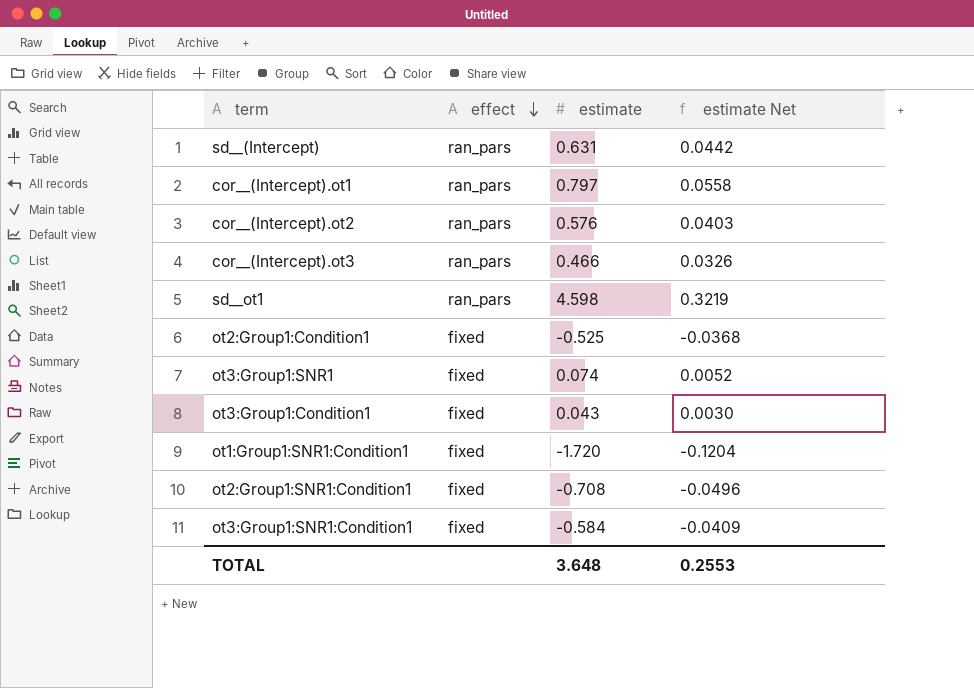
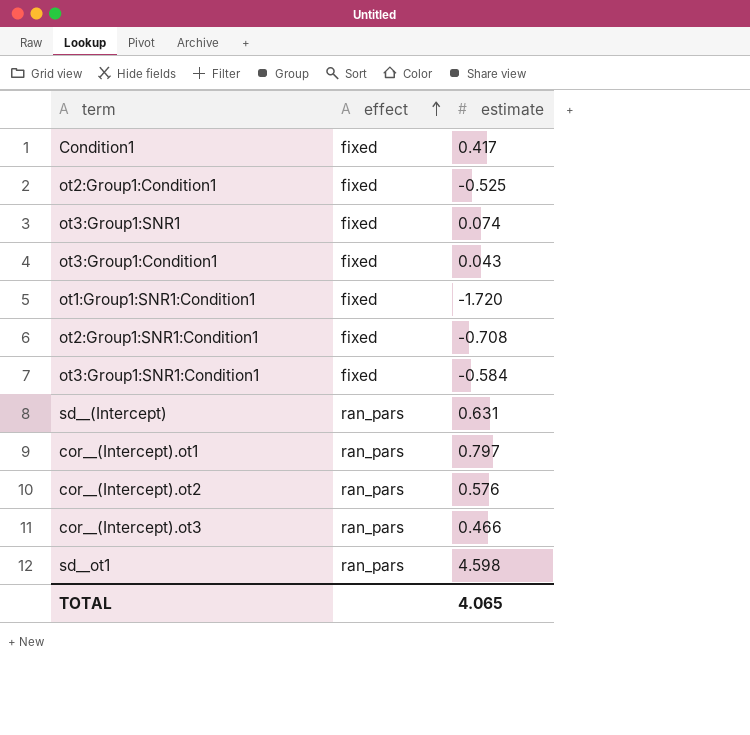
row order: effect descending -> effect ascending
column estimate Net | formula: [estimate] * 0.07 -> none
row Condition1: none -> fixed | 0.417
TOTAL | estimate: 3.648 -> 4.065

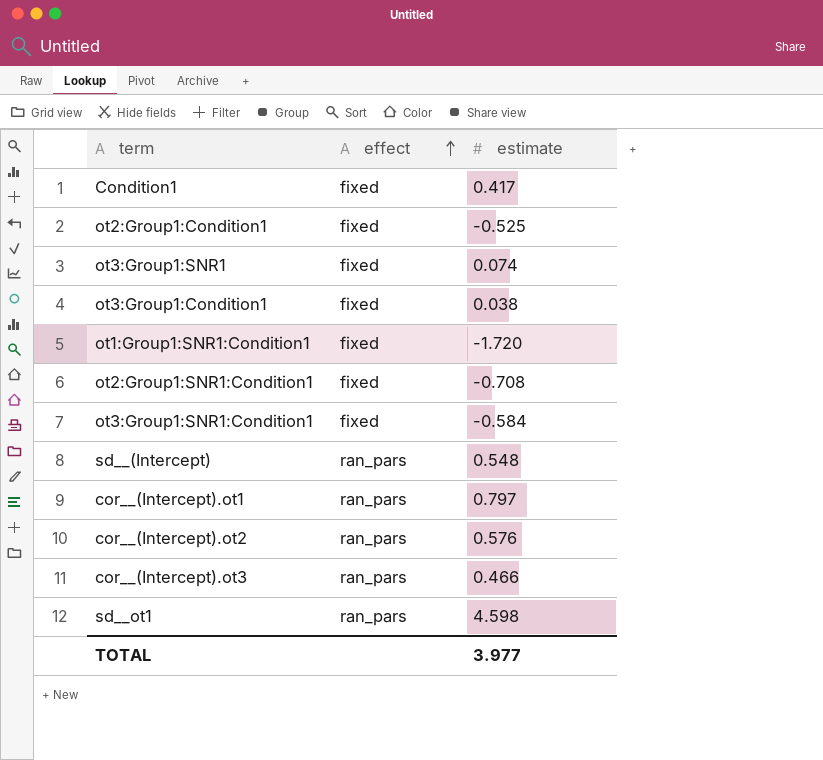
ot3:Group1:Condition1 | estimate: 0.043 -> 0.038
sd__(Intercept) | estimate: 0.631 -> 0.548
TOTAL | estimate: 4.065 -> 3.977

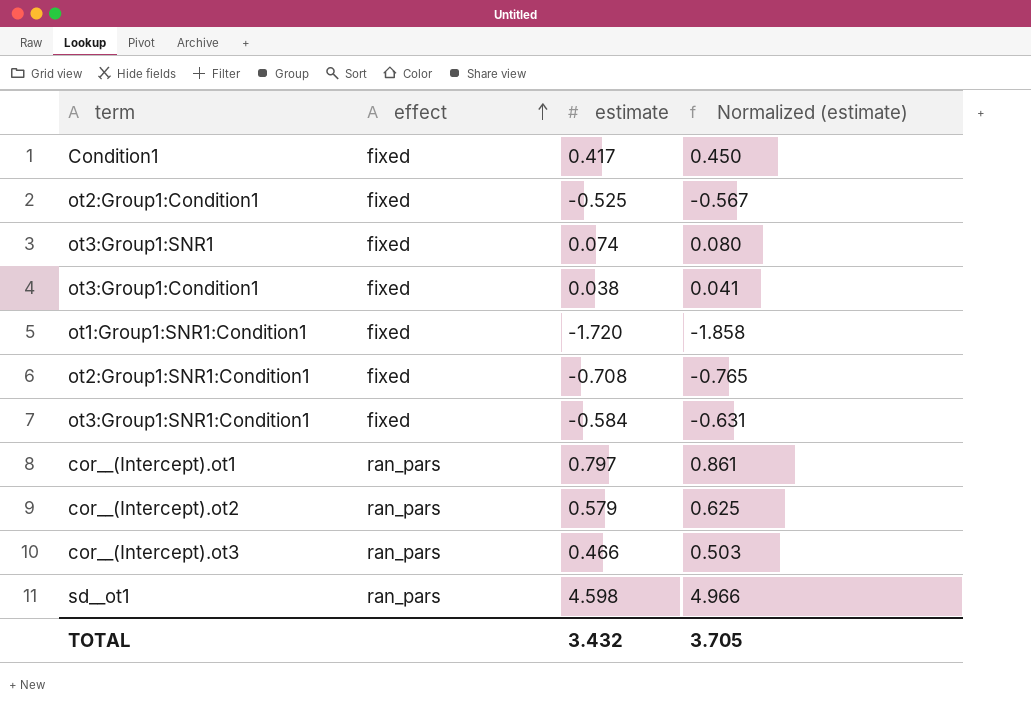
column Normalized (estimate) | formula: none -> [estimate] * 1.08
row sd__(Intercept): ran_pars | 0.548 -> none
cor__(Intercept).ot2 | estimate: 0.576 -> 0.579
TOTAL | estimate: 3.977 -> 3.432

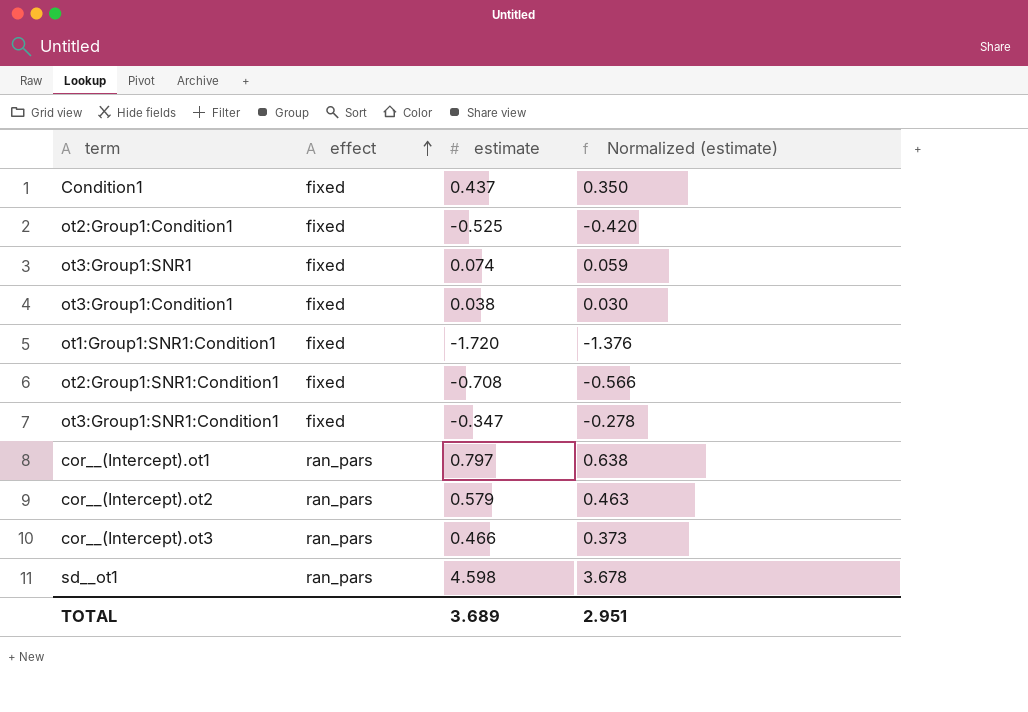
column Normalized (estimate) | formula: [estimate] * 1.08 -> [estimate] * 0.8
Condition1 | estimate: 0.417 -> 0.437
ot3:Group1:SNR1:Condition1 | estimate: -0.584 -> -0.347
TOTAL | estimate: 3.432 -> 3.689
TOTAL | Normalized (estimate): 3.705 -> 2.951

